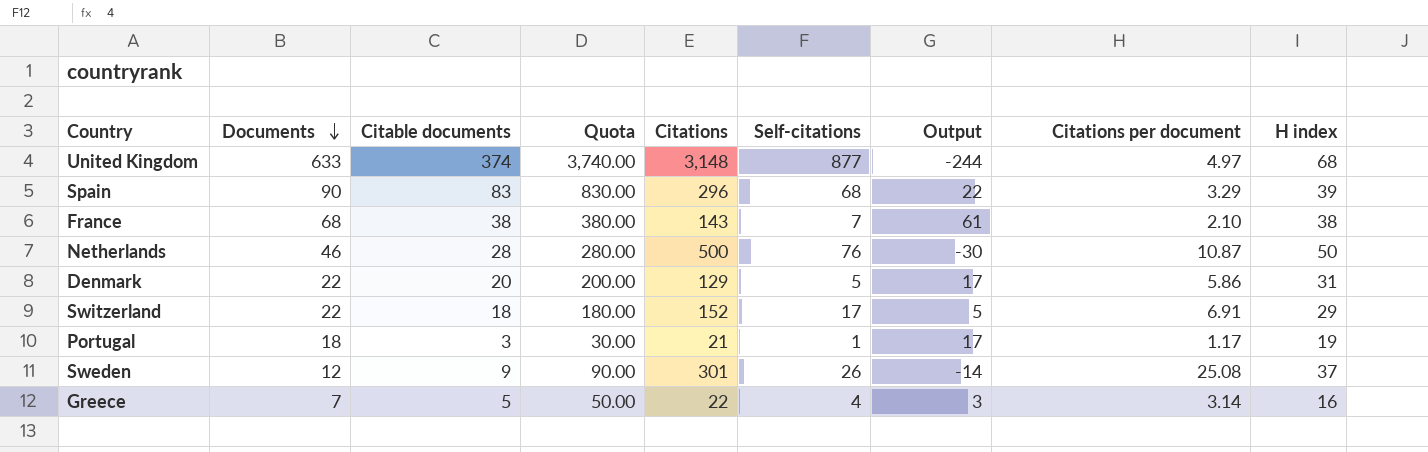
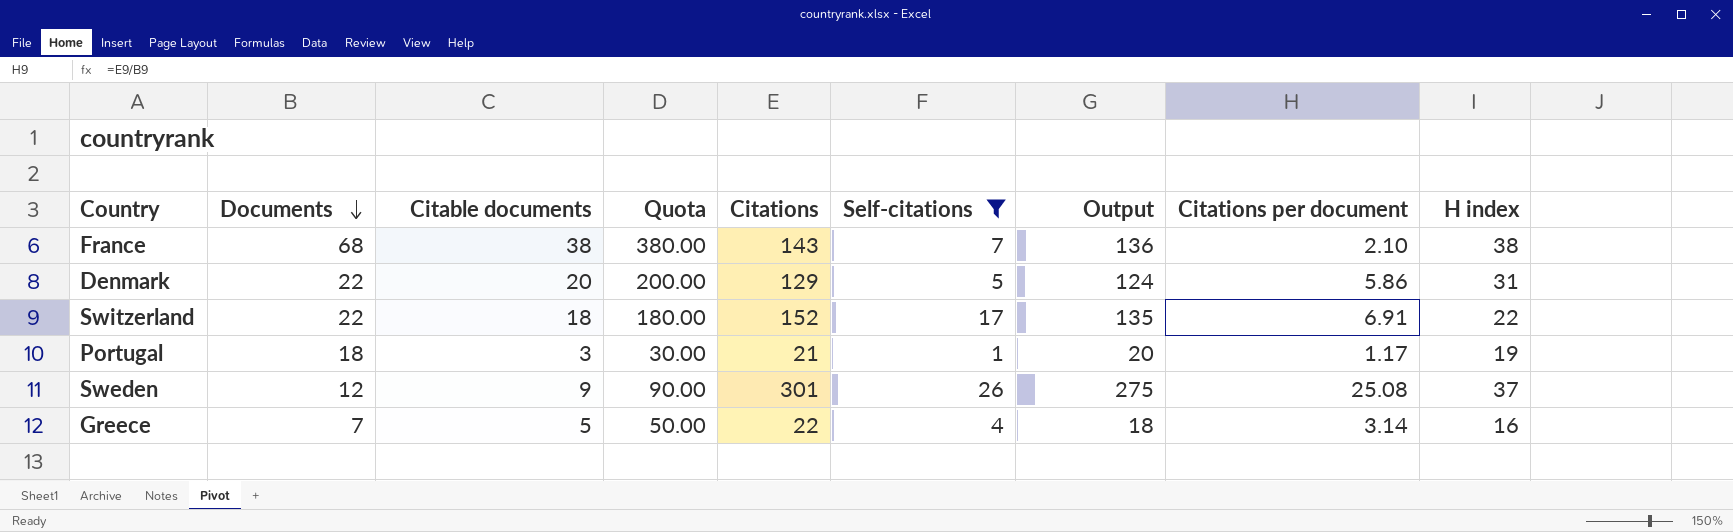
filter: none -> Self-citations <= 26
column Output | formula: [Documents] - [Self-citations] -> [Citations] - [Self-citations]
Switzerland | H index: 29 -> 22

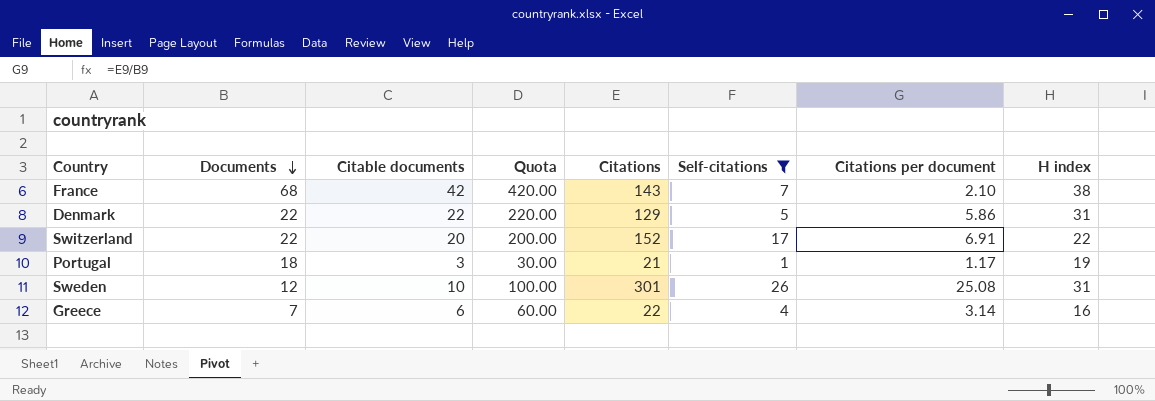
column Output | formula: [Citations] - [Self-citations] -> none
France | Citable documents: 38 -> 42
France | Quota: 380.00 -> 420.00
Denmark | Citable documents: 20 -> 22
Denmark | Quota: 200.00 -> 220.00
Switzerland | Citable documents: 18 -> 20
Switzerland | Quota: 180.00 -> 200.00
Sweden | Citable documents: 9 -> 10
Sweden | Quota: 90.00 -> 100.00
Sweden | H index: 37 -> 31
Greece | Citable documents: 5 -> 6
Greece | Quota: 50.00 -> 60.00

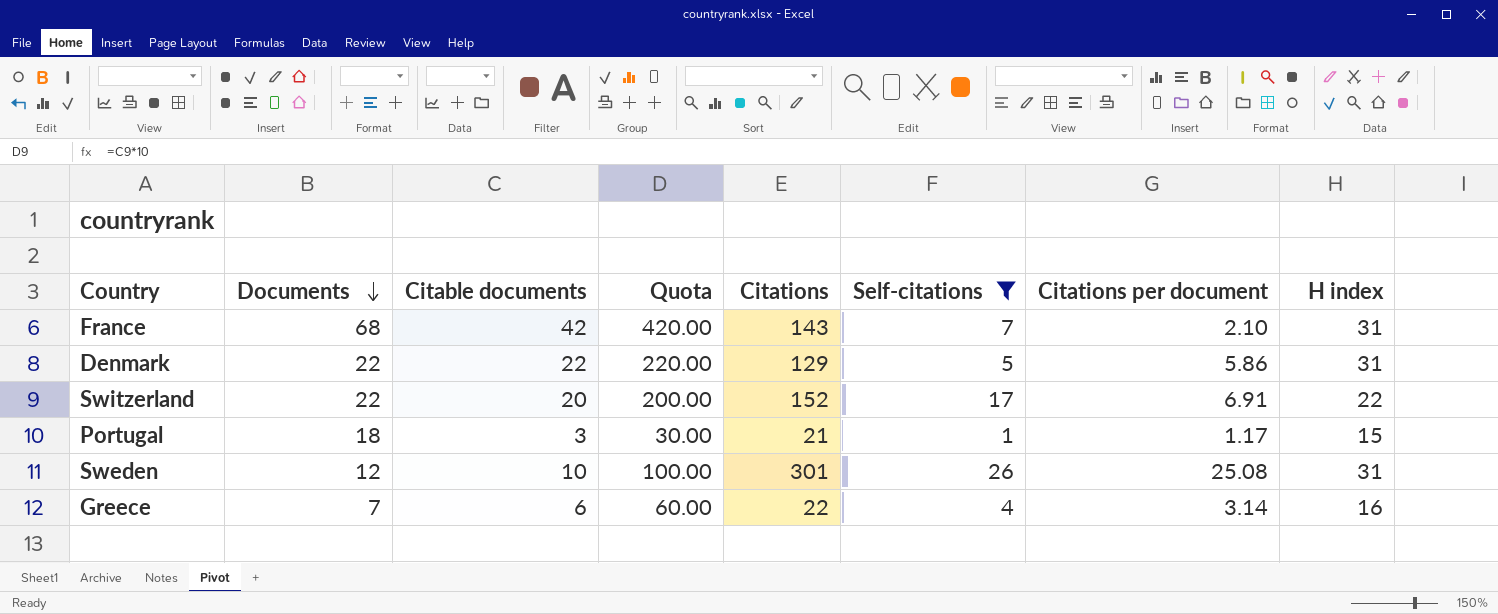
France | H index: 38 -> 31
Portugal | H index: 19 -> 15

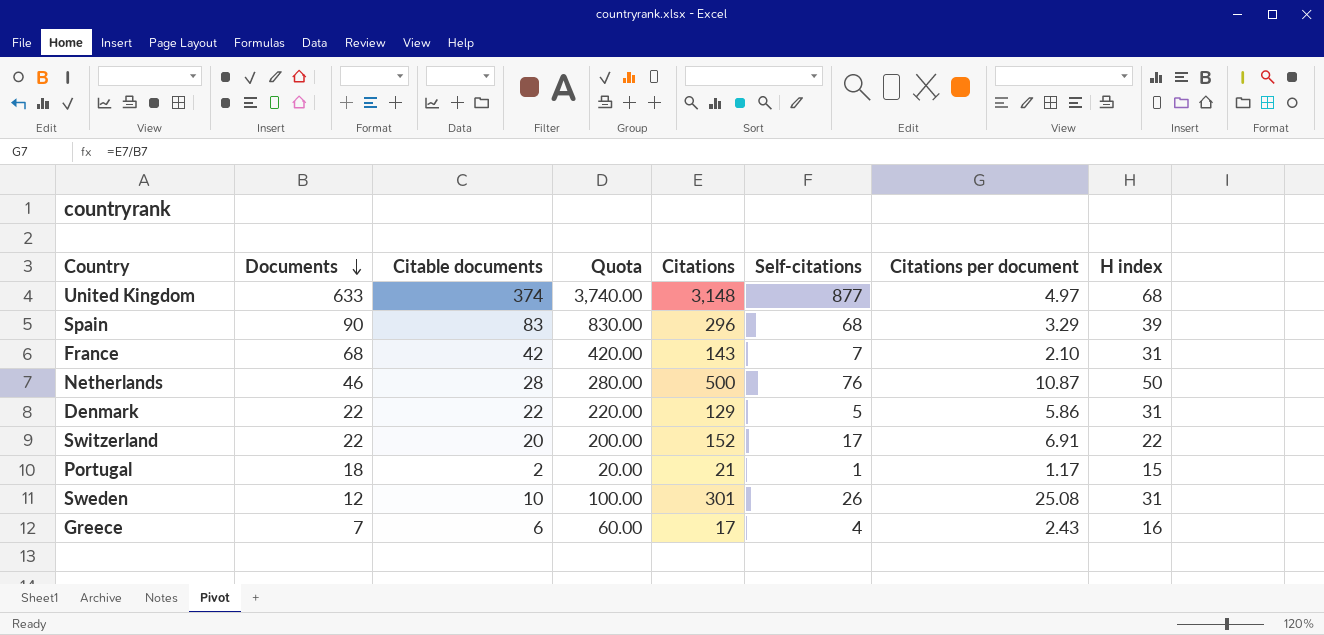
filter: Self-citations <= 26 -> none
Portugal | Citable documents: 3 -> 2
Portugal | Quota: 30.00 -> 20.00
Greece | Citations: 22 -> 17
Greece | Citations per document: 3.14 -> 2.43

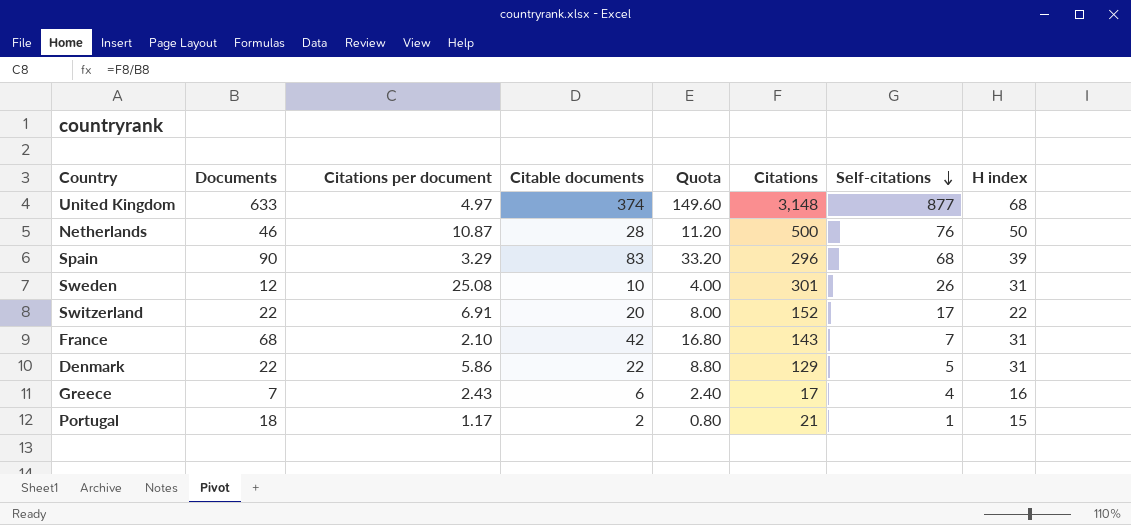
row order: Documents descending -> Self-citations descending
column Citations per document | position: 7 -> 3
column Quota | formula: [Citable documents] * 10 -> [Citable documents] * 0.4

